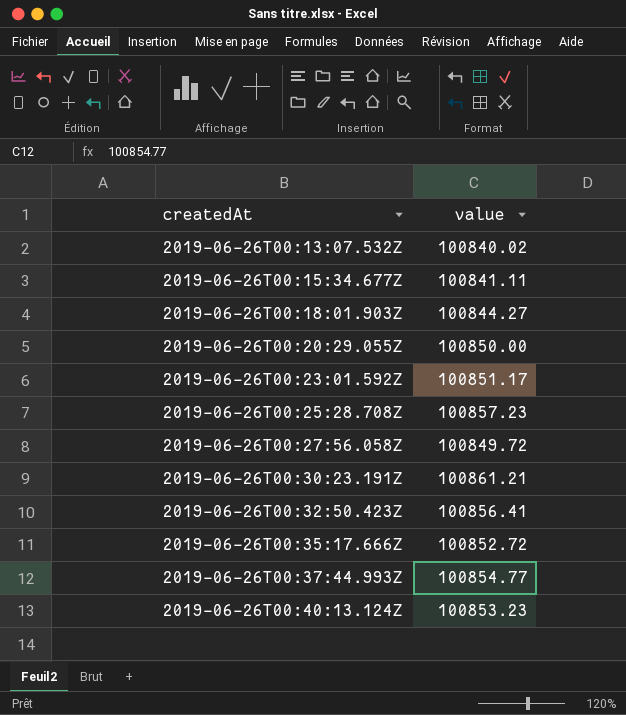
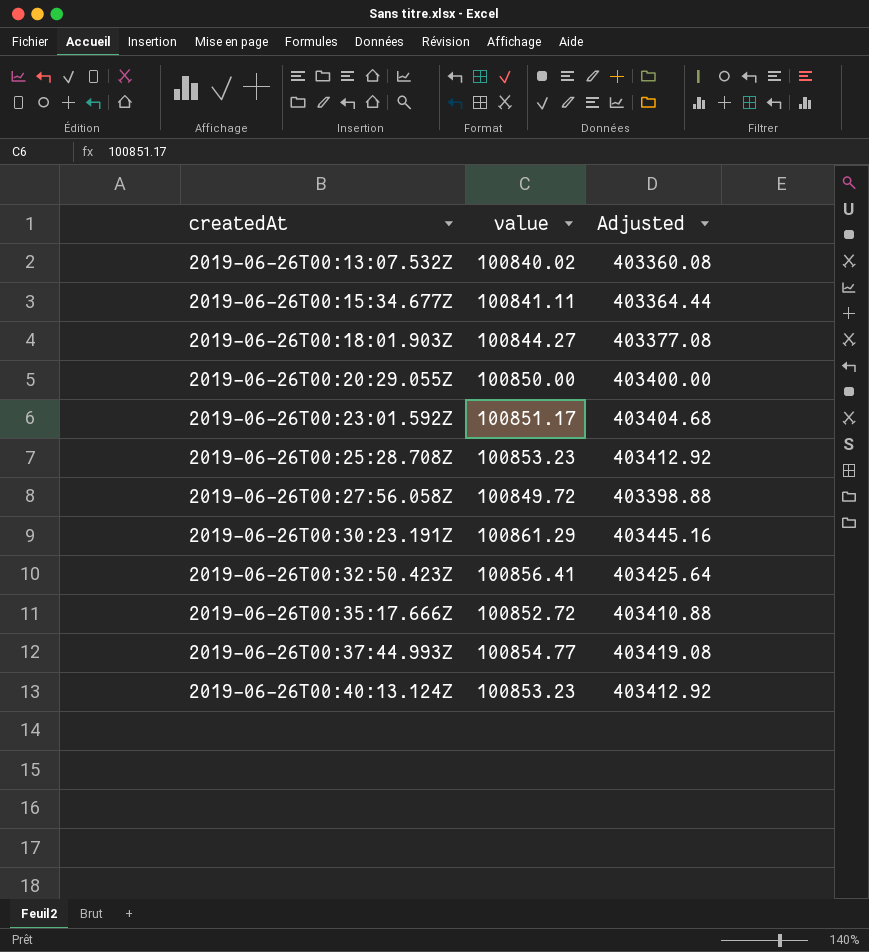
column Adjusted | formula: none -> [value] * 4
2019-06-26T00:25:28.708Z | value: 100857.23 -> 100853.23
2019-06-26T00:30:23.191Z | value: 100861.21 -> 100861.29

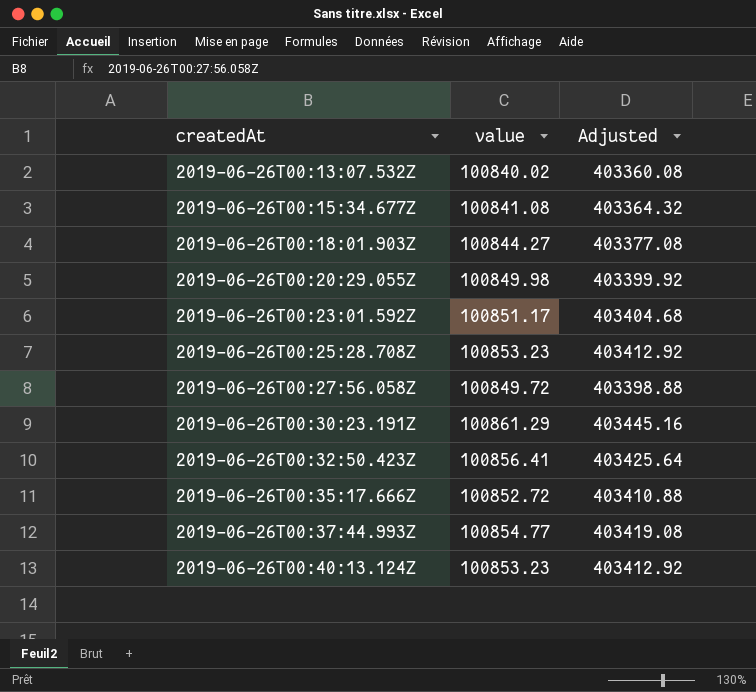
2019-06-26T00:15:34.677Z | value: 100841.11 -> 100841.08
2019-06-26T00:15:34.677Z | Adjusted: 403364.44 -> 403364.32
2019-06-26T00:20:29.055Z | value: 100850.00 -> 100849.98
2019-06-26T00:20:29.055Z | Adjusted: 403400.00 -> 403399.92

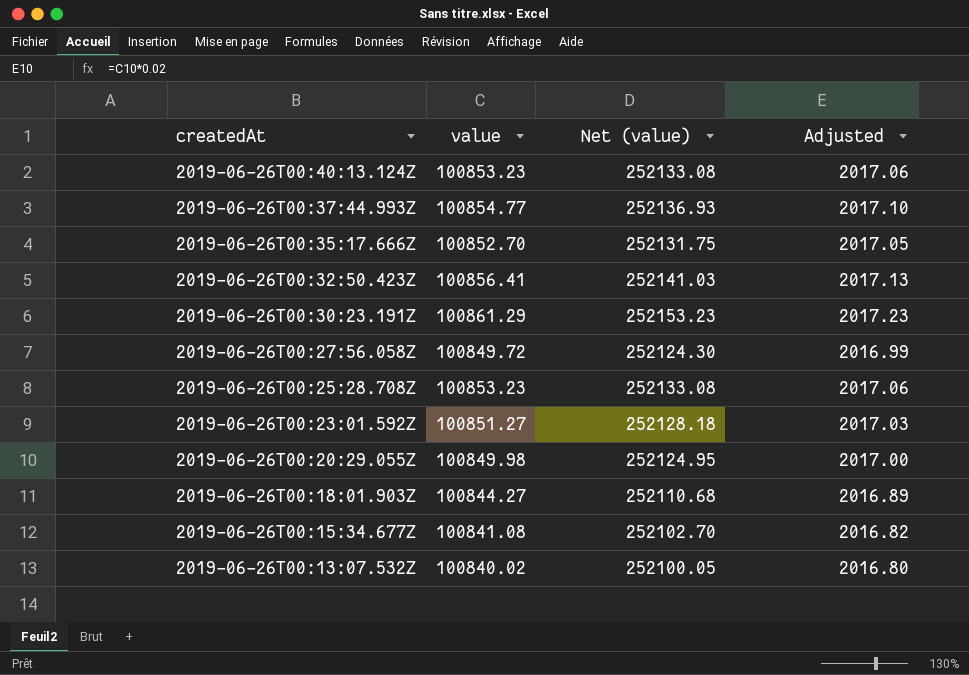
row order: createdAt ascending -> createdAt descending
column Net (value) | formula: none -> [value] * 2.5
column Adjusted | formula: [value] * 4 -> [value] * 0.02
2019-06-26T00:35:17.666Z | value: 100852.72 -> 100852.70
2019-06-26T00:23:01.592Z | value: 100851.17 -> 100851.27

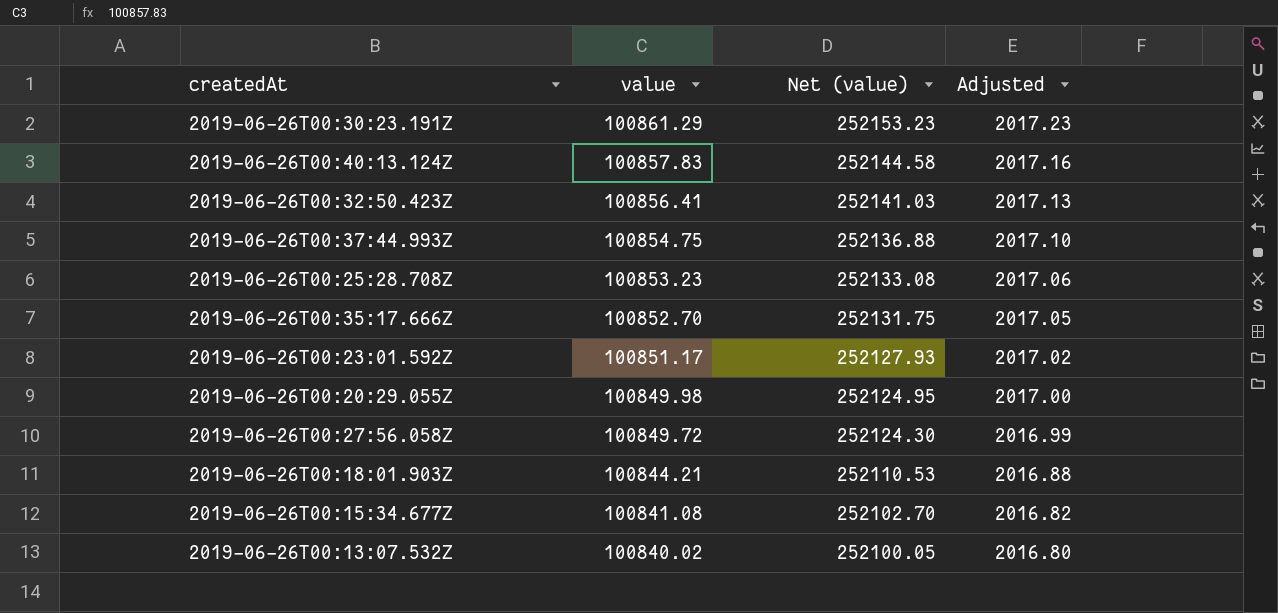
row order: createdAt descending -> value descending
2019-06-26T00:40:13.124Z | value: 100853.23 -> 100857.83
2019-06-26T00:40:13.124Z | Net (value): 252133.08 -> 252144.58
2019-06-26T00:40:13.124Z | Adjusted: 2017.06 -> 2017.16
2019-06-26T00:37:44.993Z | value: 100854.77 -> 100854.75
2019-06-26T00:37:44.993Z | Net (value): 252136.93 -> 252136.88
2019-06-26T00:23:01.592Z | value: 100851.27 -> 100851.17
2019-06-26T00:23:01.592Z | Net (value): 252128.18 -> 252127.93
2019-06-26T00:23:01.592Z | Adjusted: 2017.03 -> 2017.02
2019-06-26T00:18:01.903Z | value: 100844.27 -> 100844.21
2019-06-26T00:18:01.903Z | Net (value): 252110.68 -> 252110.53
2019-06-26T00:18:01.903Z | Adjusted: 2016.89 -> 2016.88

